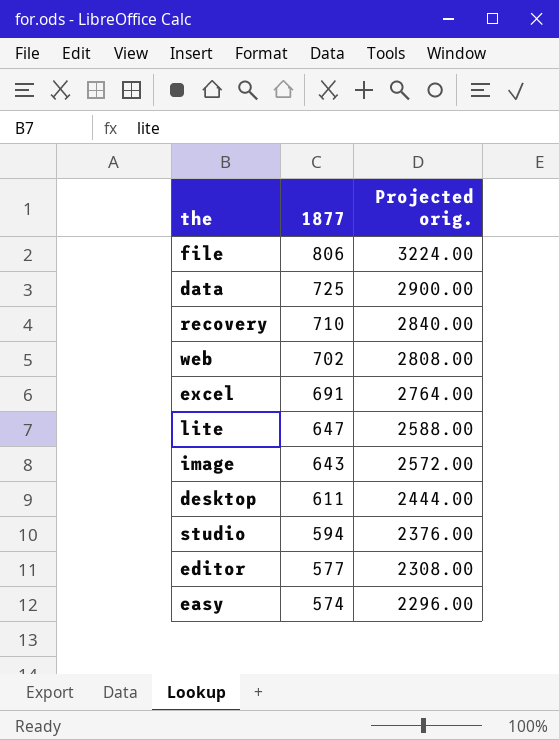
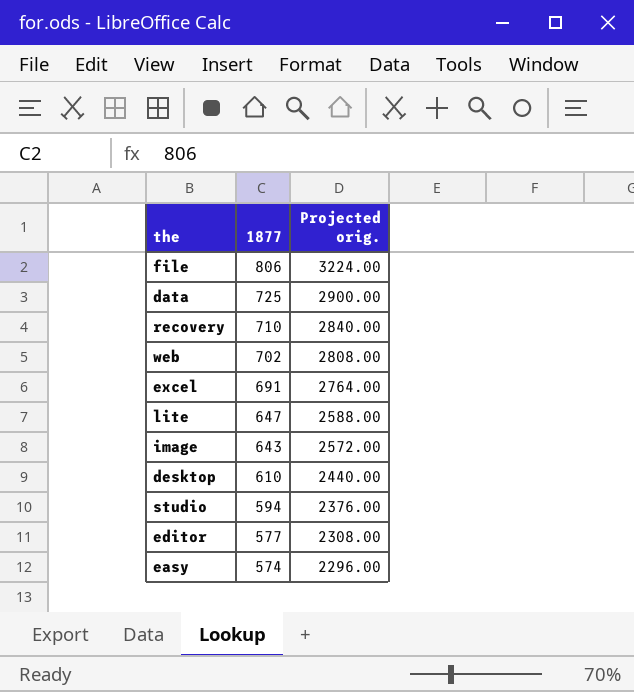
desktop | 1877: 611 -> 610
desktop | Projected orig.: 2444.00 -> 2440.00

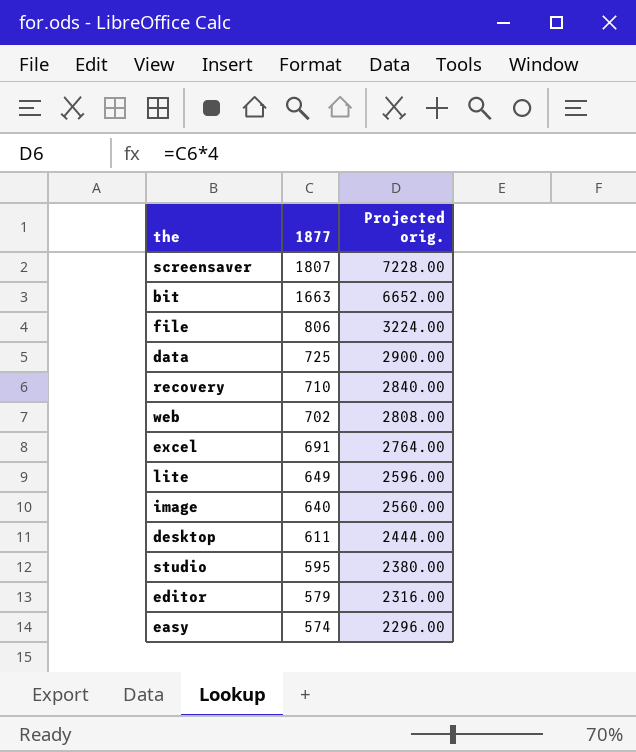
row screensaver: none -> 1807 | 7228.00
row bit: none -> 1663 | 6652.00
lite | 1877: 647 -> 649
lite | Projected orig.: 2588.00 -> 2596.00
image | 1877: 643 -> 640
image | Projected orig.: 2572.00 -> 2560.00
desktop | 1877: 610 -> 611
desktop | Projected orig.: 2440.00 -> 2444.00
studio | 1877: 594 -> 595
studio | Projected orig.: 2376.00 -> 2380.00
editor | 1877: 577 -> 579
editor | Projected orig.: 2308.00 -> 2316.00

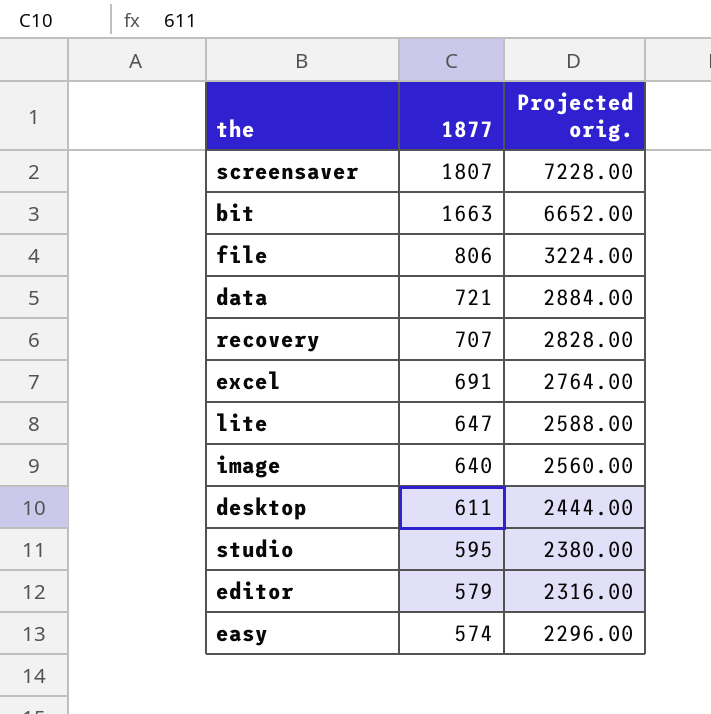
row web: 702 | 2808.00 -> none
data | 1877: 725 -> 721
data | Projected orig.: 2900.00 -> 2884.00
recovery | 1877: 710 -> 707
recovery | Projected orig.: 2840.00 -> 2828.00
lite | 1877: 649 -> 647
lite | Projected orig.: 2596.00 -> 2588.00

